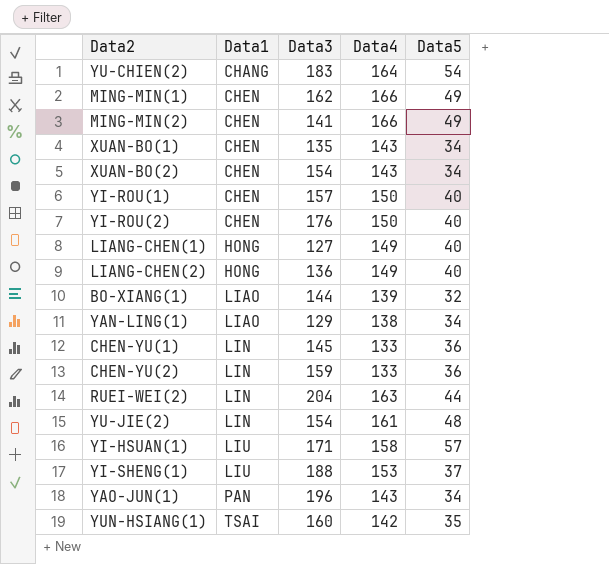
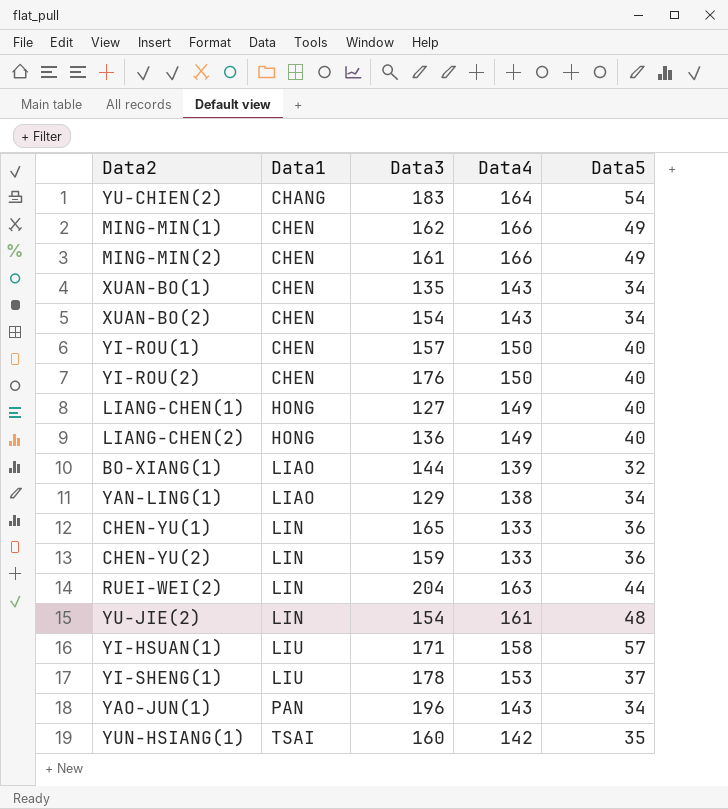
MING-MIN(2) | Data3: 141 -> 161
CHEN-YU(1) | Data3: 145 -> 165
YI-SHENG(1) | Data3: 188 -> 178

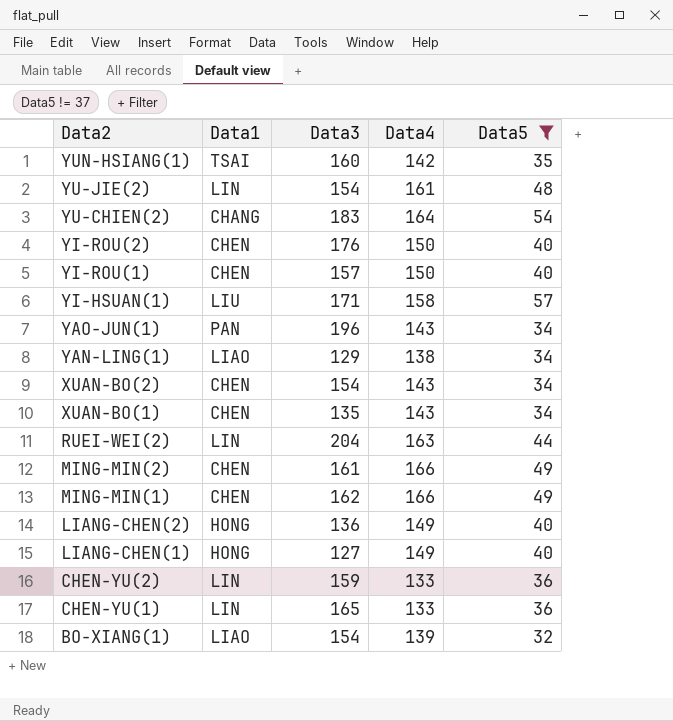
filter: none -> Data5 != 37
row order: Data1 ascending -> Data2 descending
BO-XIANG(1) | Data3: 144 -> 154

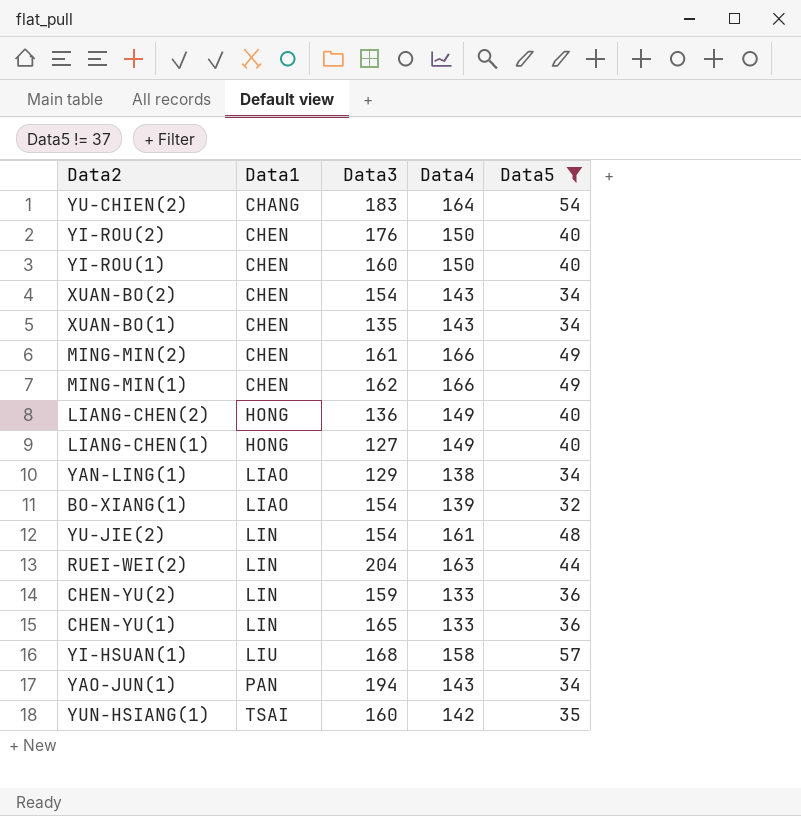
row order: Data2 descending -> Data1 ascending
YI-ROU(1) | Data3: 157 -> 160
YI-HSUAN(1) | Data3: 171 -> 168
YAO-JUN(1) | Data3: 196 -> 194

